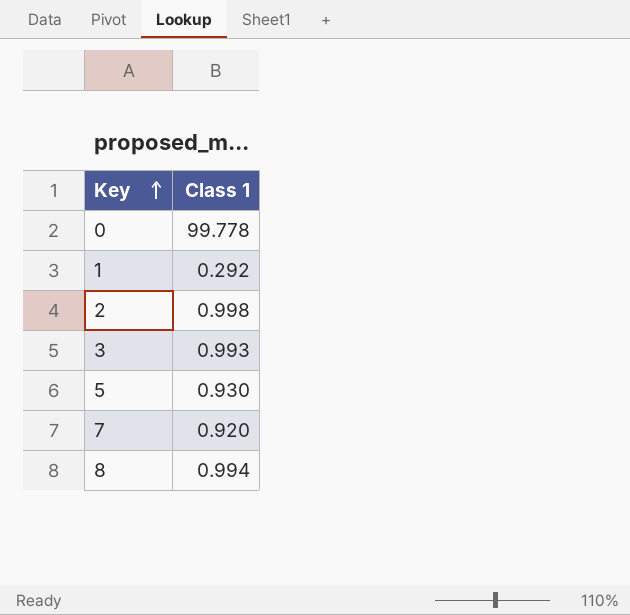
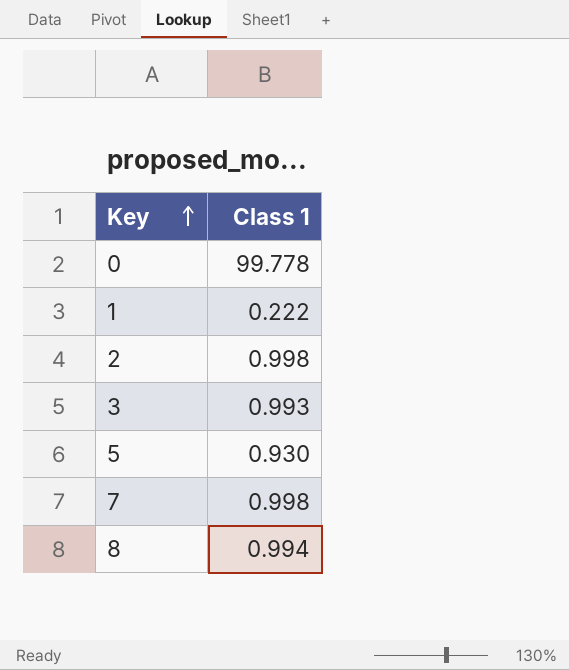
1 | Class 1: 0.292 -> 0.222
7 | Class 1: 0.920 -> 0.998

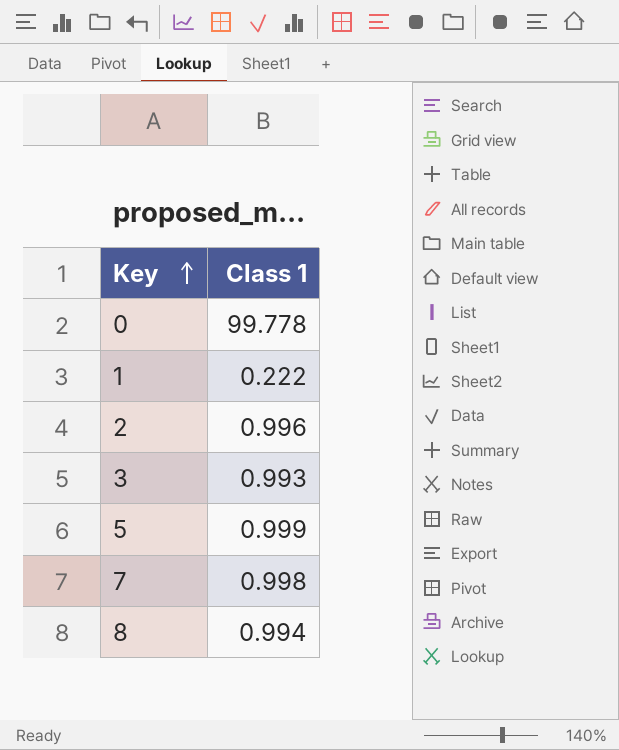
2 | Class 1: 0.998 -> 0.996
5 | Class 1: 0.930 -> 0.999

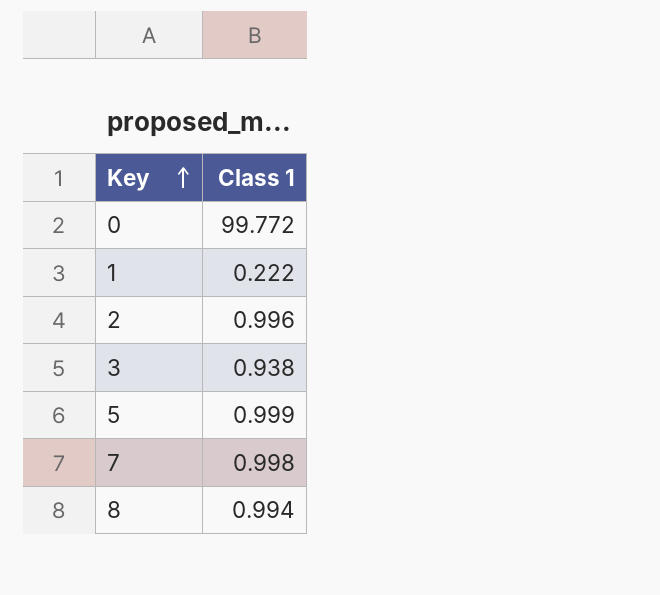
0 | Class 1: 99.778 -> 99.772
3 | Class 1: 0.993 -> 0.938

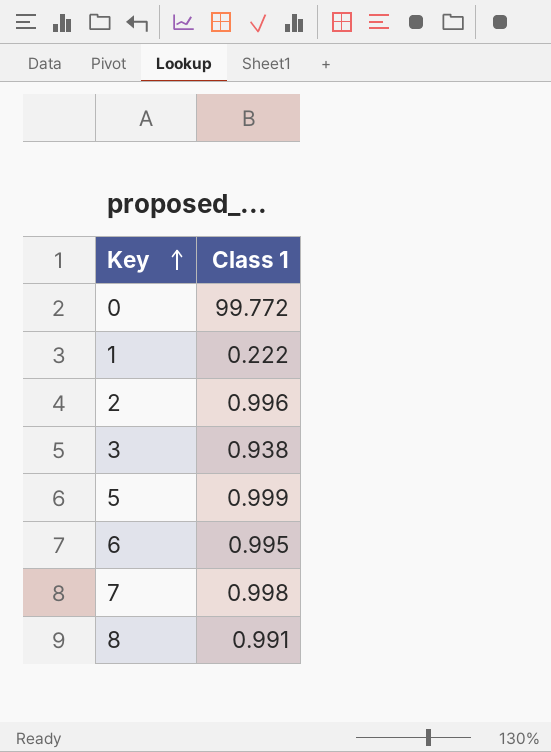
row 6: none -> 0.995
8 | Class 1: 0.994 -> 0.991

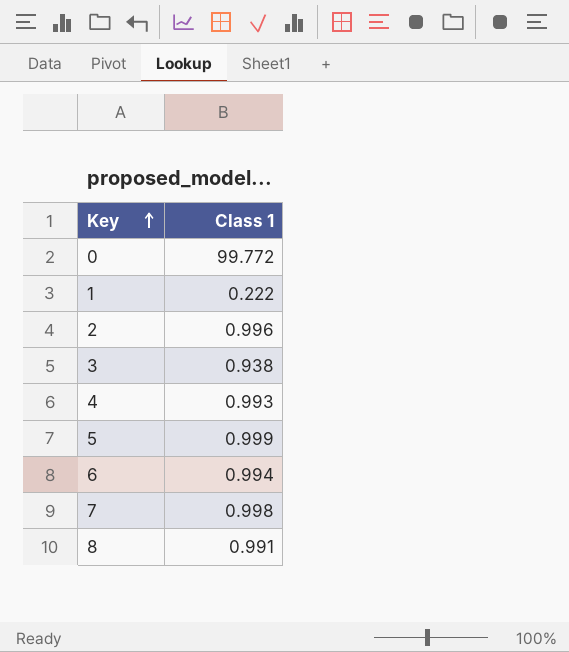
row 4: none -> 0.993
6 | Class 1: 0.995 -> 0.994

